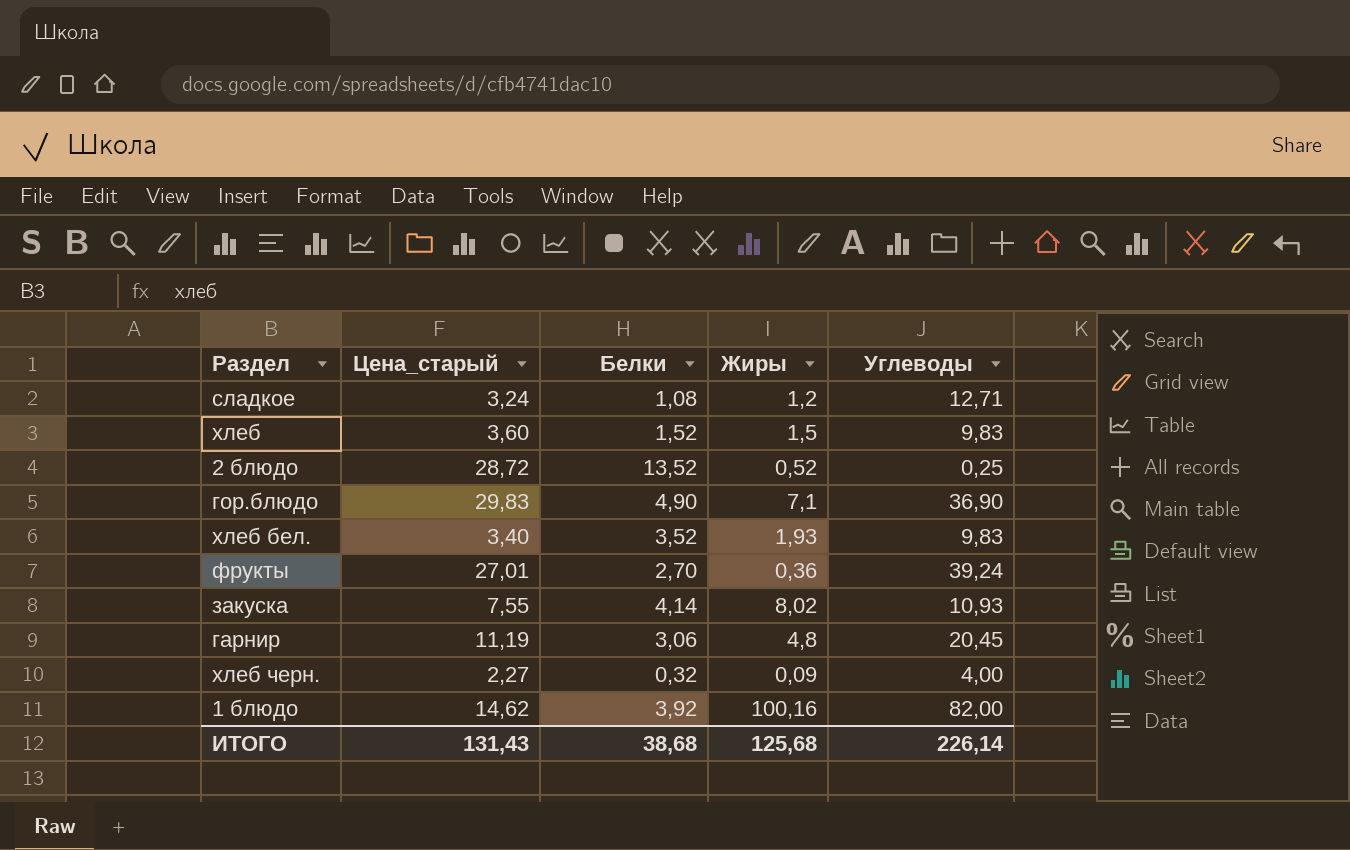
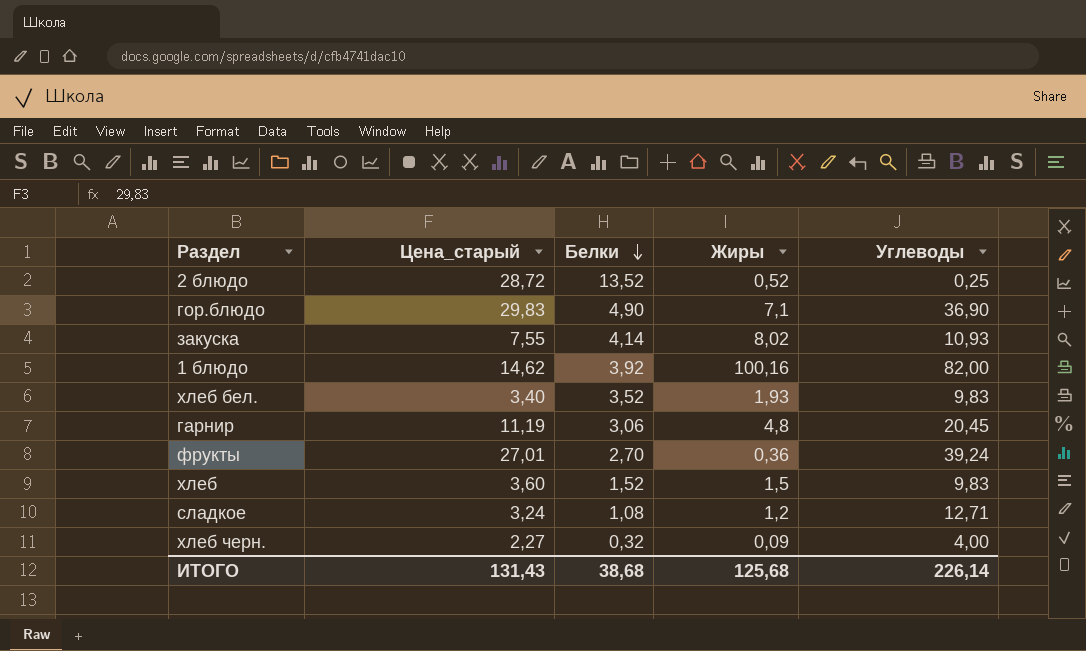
row order: none -> Белки descending

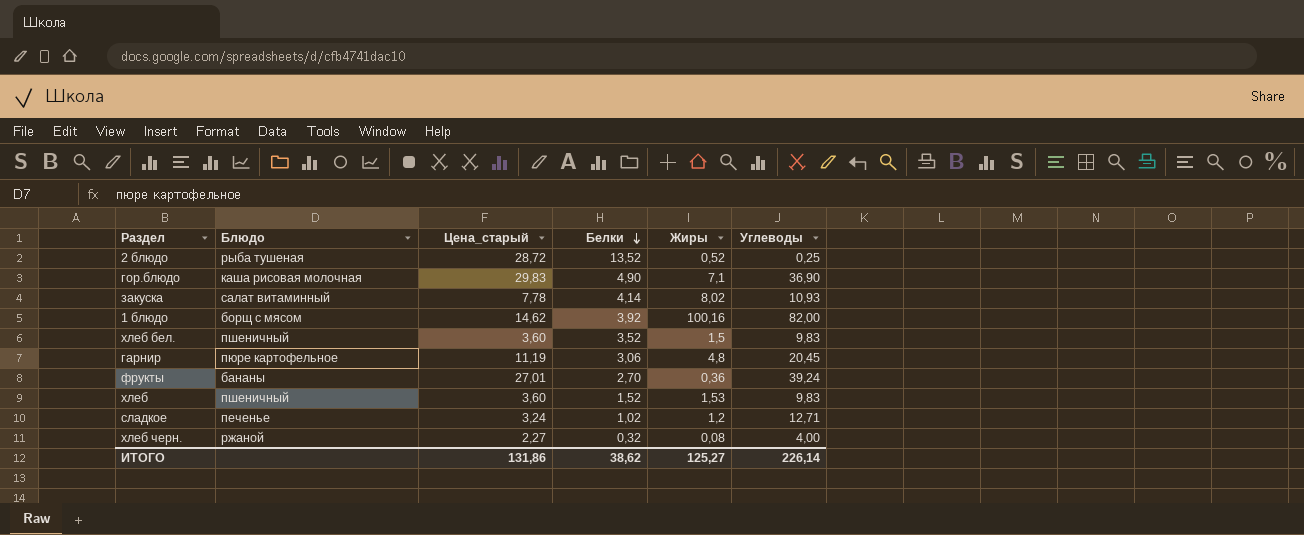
column Блюдо | position: none -> 2
закуска | Цена_старый: 7,55 -> 7,78
хлеб бел. | Цена_старый: 3,40 -> 3,60
хлеб бел. | Жиры: 1,93 -> 1,5
хлеб | Жиры: 1,5 -> 1,53
сладкое | Белки: 1,08 -> 1,02
хлеб черн. | Жиры: 0,09 -> 0,08
ИТОГО | Цена_старый: 131,43 -> 131,86
ИТОГО | Белки: 38,68 -> 38,62
ИТОГО | Жиры: 125,68 -> 125,27

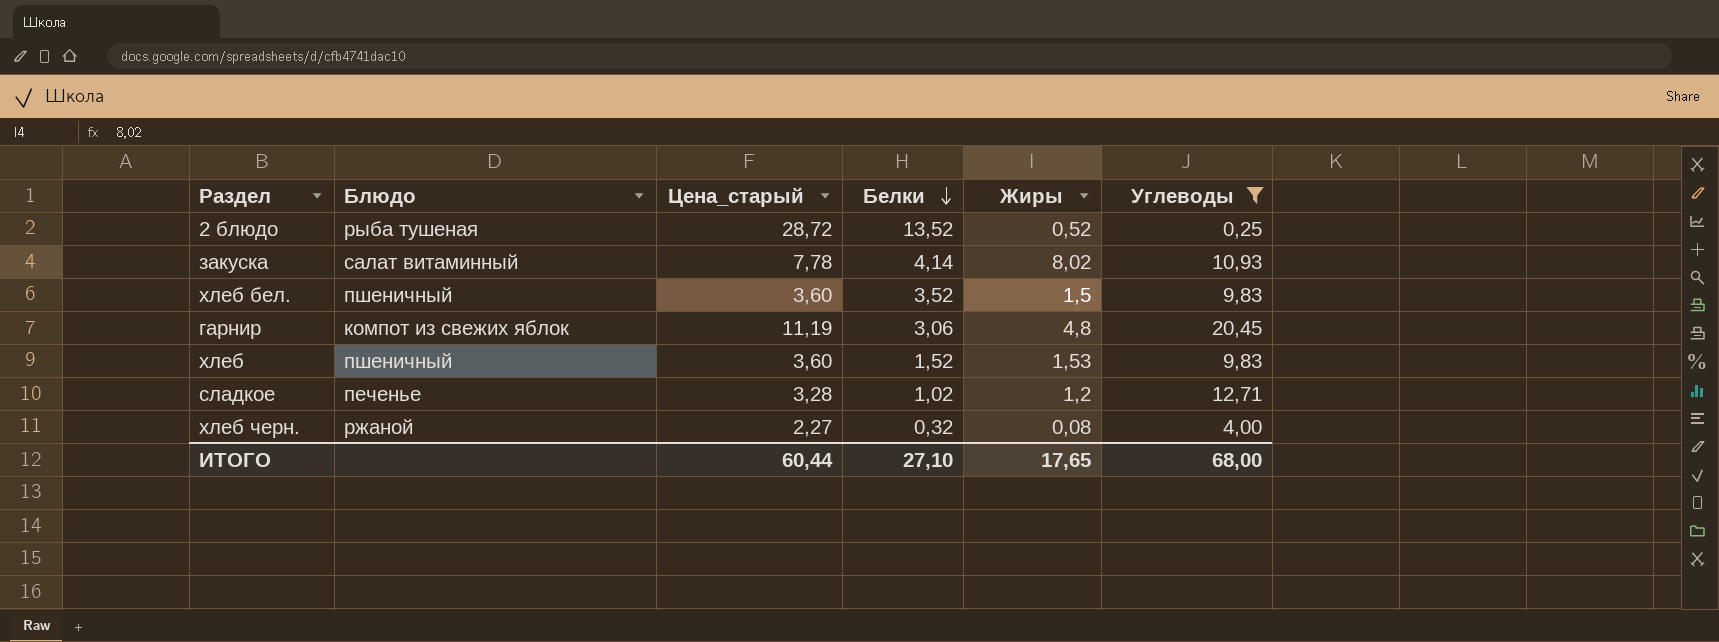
filter: none -> Углеводы <= 20,45
гарнир | Блюдо: пюре картофельное -> компот из свежих яблок
сладкое | Цена_старый: 3,24 -> 3,28
ИТОГО | Цена_старый: 131,86 -> 60,44
ИТОГО | Белки: 38,62 -> 27,10
ИТОГО | Жиры: 125,27 -> 17,65
ИТОГО | Углеводы: 226,14 -> 68,00

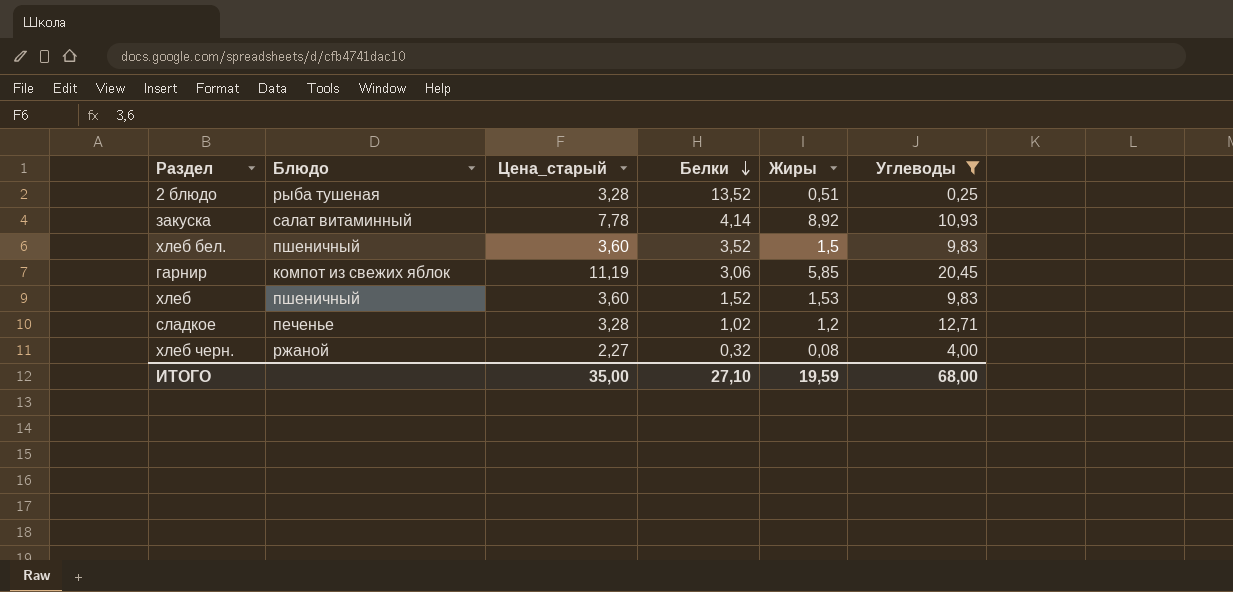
2 блюдо | Цена_старый: 28,72 -> 3,28
2 блюдо | Жиры: 0,52 -> 0,51
закуска | Жиры: 8,02 -> 8,92
гарнир | Жиры: 4,8 -> 5,85
ИТОГО | Цена_старый: 60,44 -> 35,00
ИТОГО | Жиры: 17,65 -> 19,59

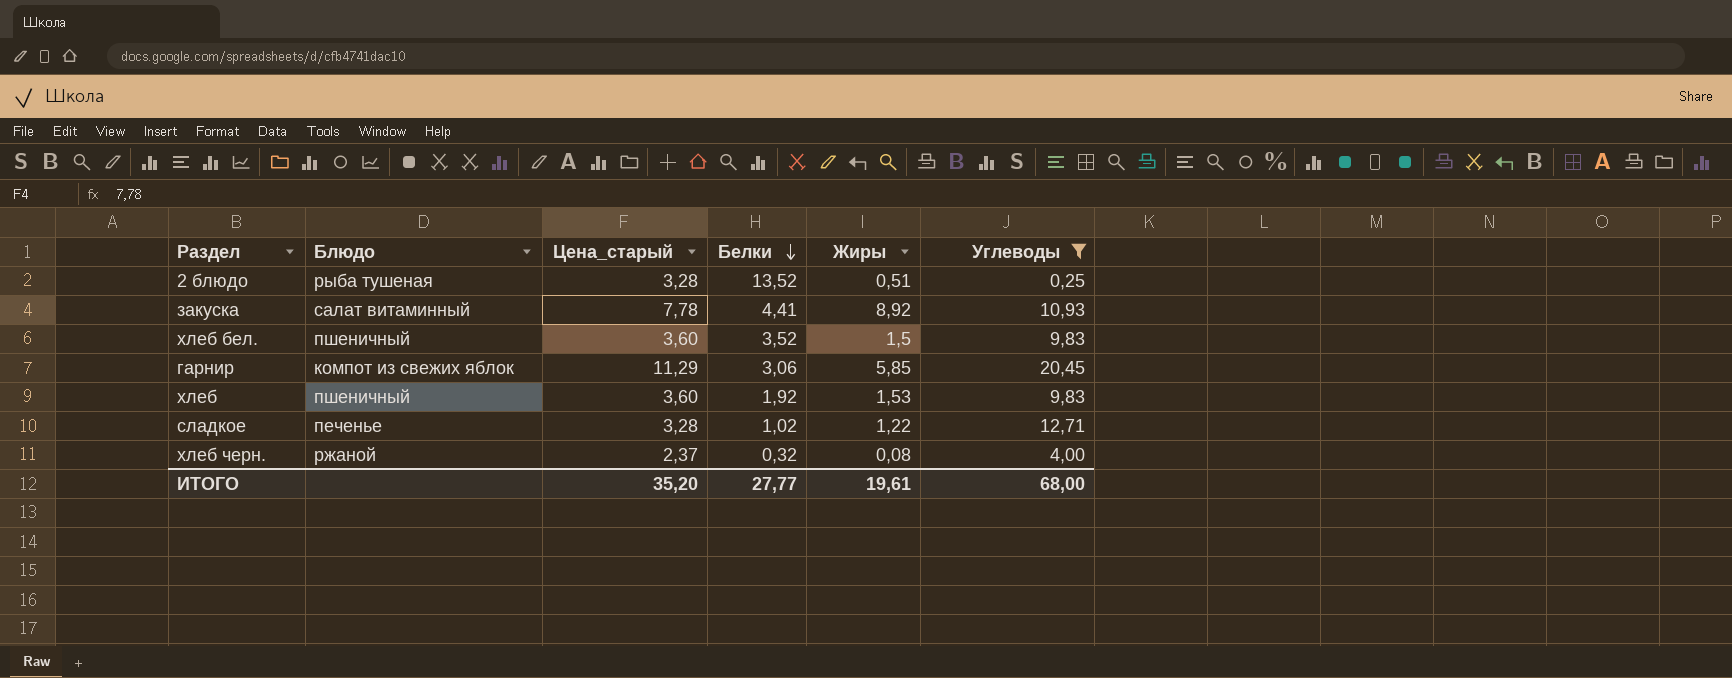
закуска | Белки: 4,14 -> 4,41
гарнир | Цена_старый: 11,19 -> 11,29
хлеб | Белки: 1,52 -> 1,92
сладкое | Жиры: 1,2 -> 1,22
хлеб черн. | Цена_старый: 2,27 -> 2,37
ИТОГО | Цена_старый: 35,00 -> 35,20
ИТОГО | Белки: 27,10 -> 27,77
ИТОГО | Жиры: 19,59 -> 19,61

